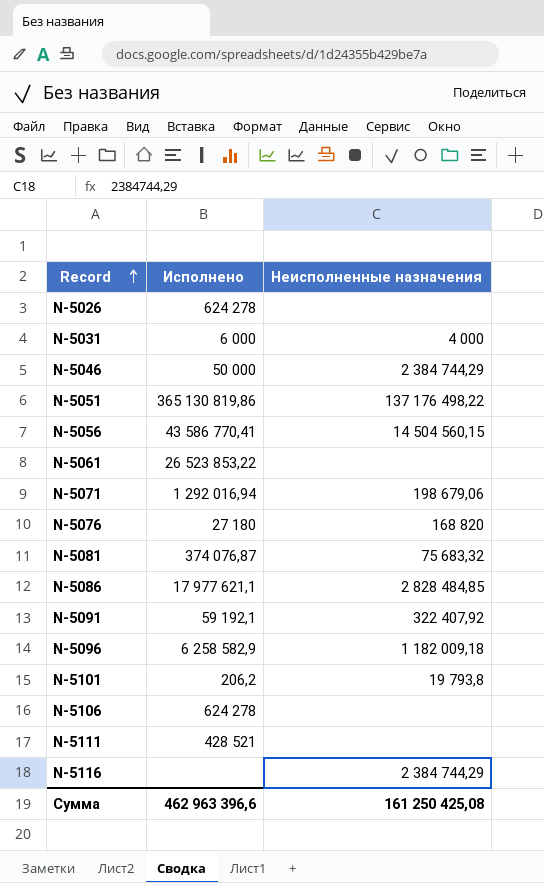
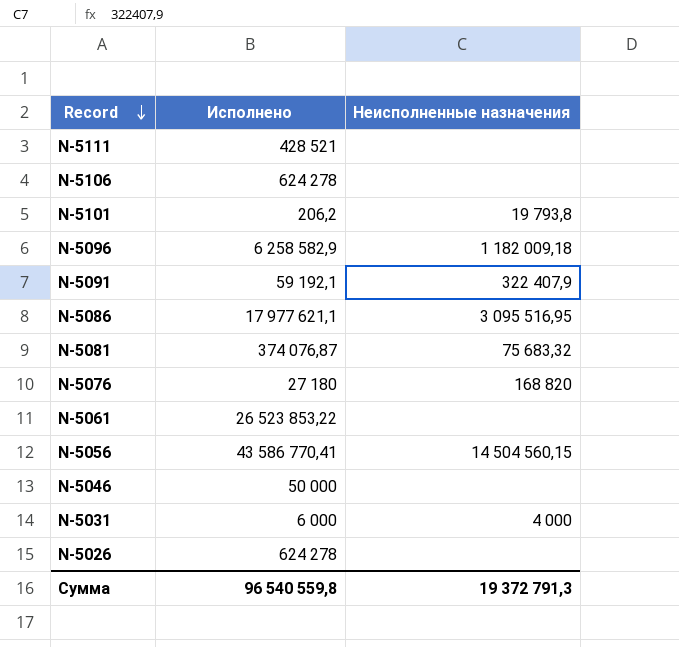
row order: Record ascending -> Record descending
row N-5051: 365 130 819,86 | 137 176 498,22 -> none
row N-5071: 1 292 016,94 | 198 679,06 -> none
row N-5116: none | 2 384 744,29 -> none
N-5091 | Неисполненные назначения: 322 407,92 -> 322 407,9
N-5086 | Неисполненные назначения: 2 828 484,85 -> 3 095 516,95
N-5046 | Неисполненные назначения: 2 384 744,29 -> none
Сумма | Исполнено: 462 963 396,6 -> 96 540 559,8
Сумма | Неисполненные назначения: 161 250 425,08 -> 19 372 791,3

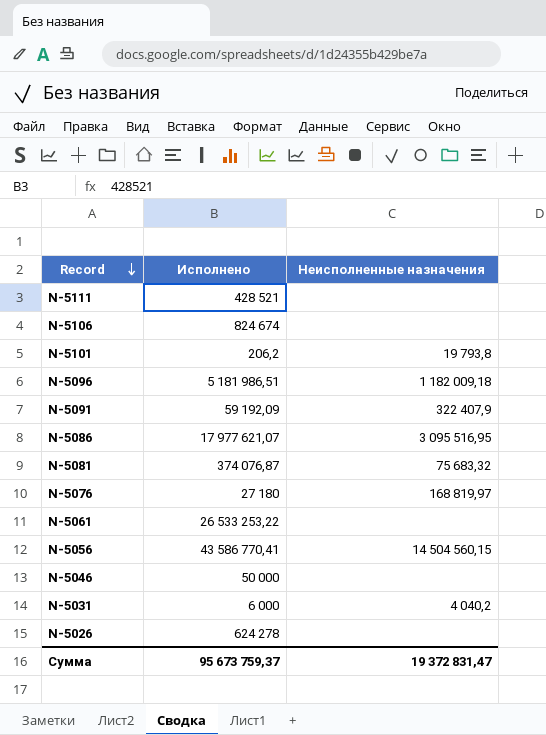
N-5106 | Исполнено: 624 278 -> 824 674
N-5096 | Исполнено: 6 258 582,9 -> 5 181 986,51
N-5091 | Исполнено: 59 192,1 -> 59 192,09
N-5086 | Исполнено: 17 977 621,1 -> 17 977 621,07
N-5076 | Неисполненные назначения: 168 820 -> 168 819,97
N-5061 | Исполнено: 26 523 853,22 -> 26 533 253,22
N-5031 | Неисполненные назначения: 4 000 -> 4 040,2
Сумма | Исполнено: 96 540 559,8 -> 95 673 759,37
Сумма | Неисполненные назначения: 19 372 791,3 -> 19 372 831,47

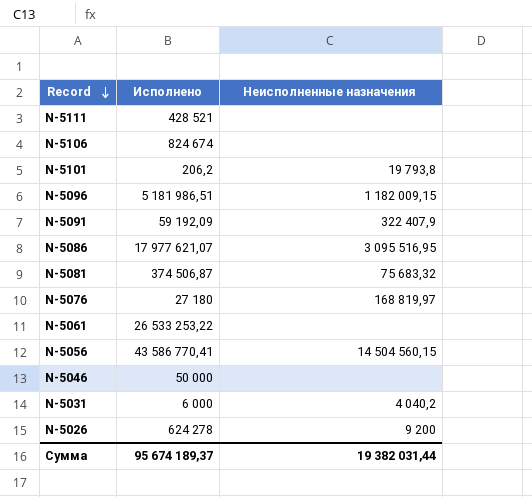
N-5096 | Неисполненные назначения: 1 182 009,18 -> 1 182 009,15
N-5081 | Исполнено: 374 076,87 -> 374 506,87
N-5026 | Неисполненные назначения: none -> 9 200
Сумма | Исполнено: 95 673 759,37 -> 95 674 189,37
Сумма | Неисполненные назначения: 19 372 831,47 -> 19 382 031,44

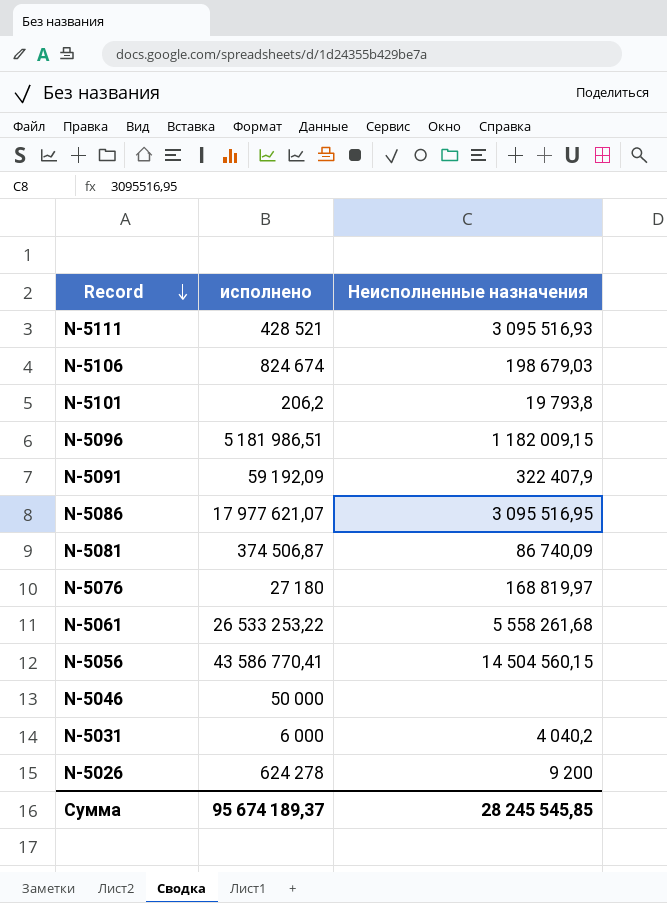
column name: Исполнено -> исполнено
N-5111 | Неисполненные назначения: none -> 3 095 516,93
N-5106 | Неисполненные назначения: none -> 198 679,03
N-5081 | Неисполненные назначения: 75 683,32 -> 86 740,09
N-5061 | Неисполненные назначения: none -> 5 558 261,68
Сумма | Неисполненные назначения: 19 382 031,44 -> 28 245 545,85

